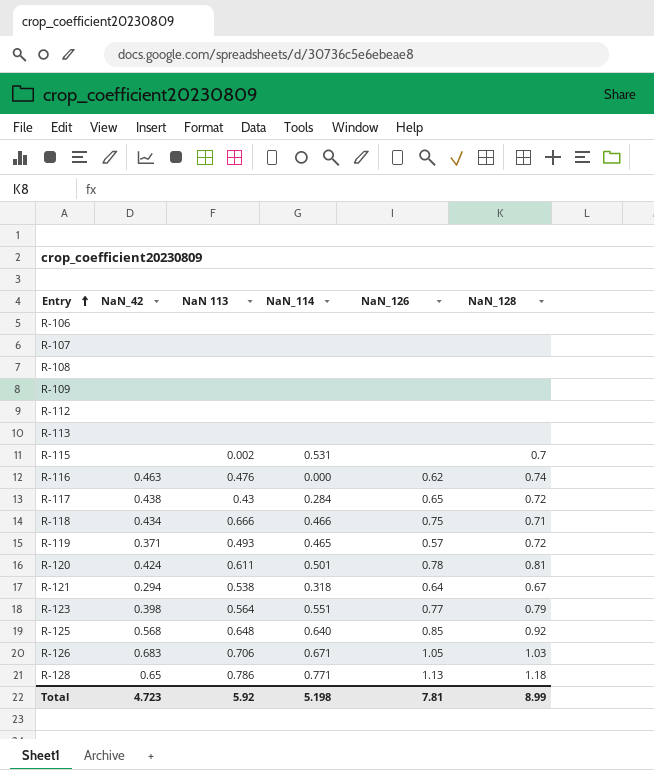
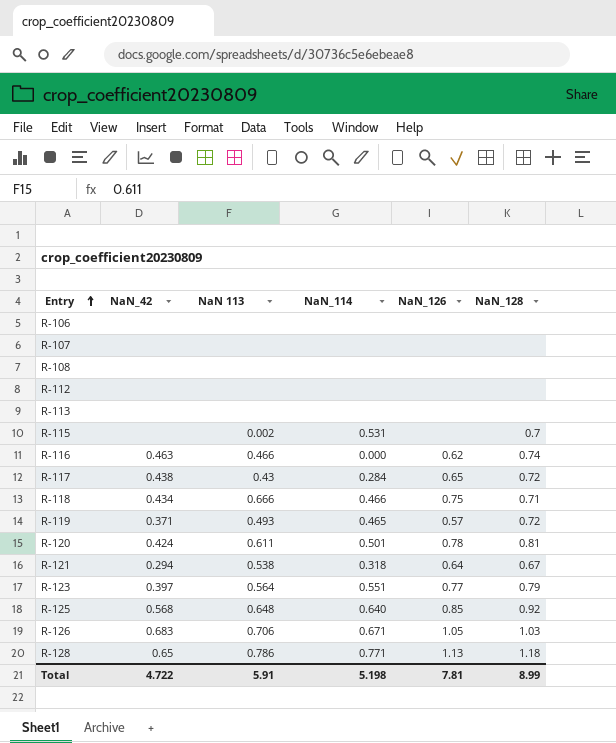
row R-109: none | none | none | none | none -> none
R-116 | NaN 113: 0.476 -> 0.466
R-123 | NaN_42: 0.398 -> 0.397
Total | NaN_42: 4.723 -> 4.722
Total | NaN 113: 5.92 -> 5.91

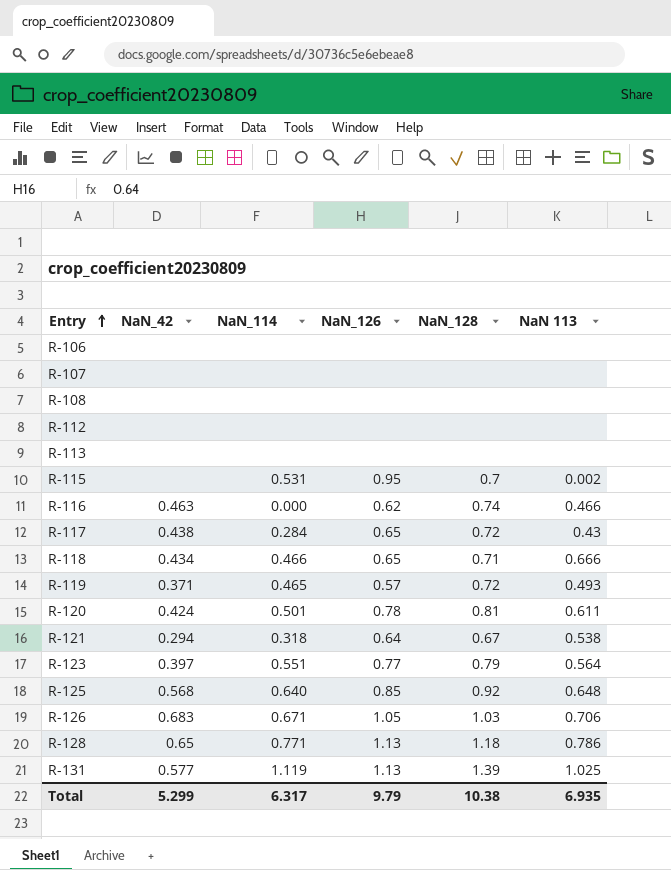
column NaN 113 | position: 3 -> 6
R-115 | NaN_126: none -> 0.95
R-118 | NaN_126: 0.75 -> 0.65
row R-131: none -> 0.577 | 1.119 | 1.13 | 1.39 | 1.025
Total | NaN_42: 4.722 -> 5.299
Total | NaN_114: 5.198 -> 6.317
Total | NaN_126: 7.81 -> 9.79
Total | NaN_128: 8.99 -> 10.38
Total | NaN 113: 5.91 -> 6.935

